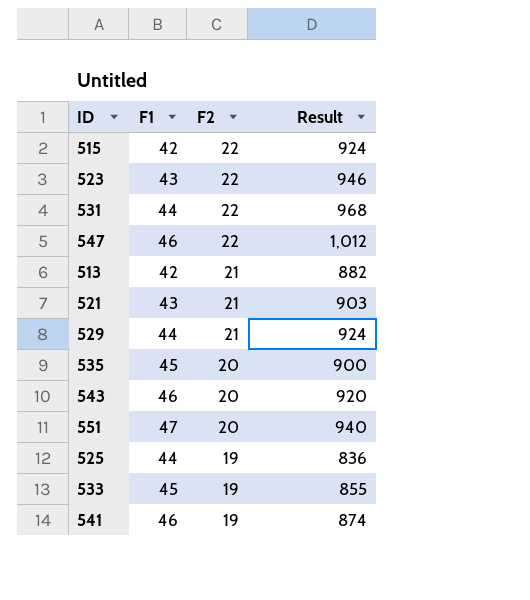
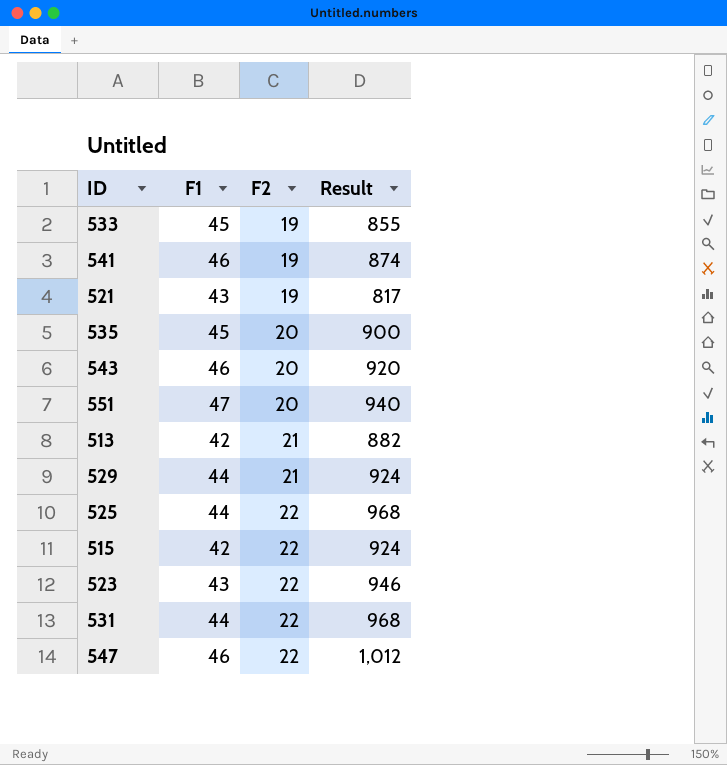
row order: F2 descending -> F2 ascending
521 | F2: 21 -> 19
521 | Result: 903 -> 817
525 | F2: 19 -> 22
525 | Result: 836 -> 968

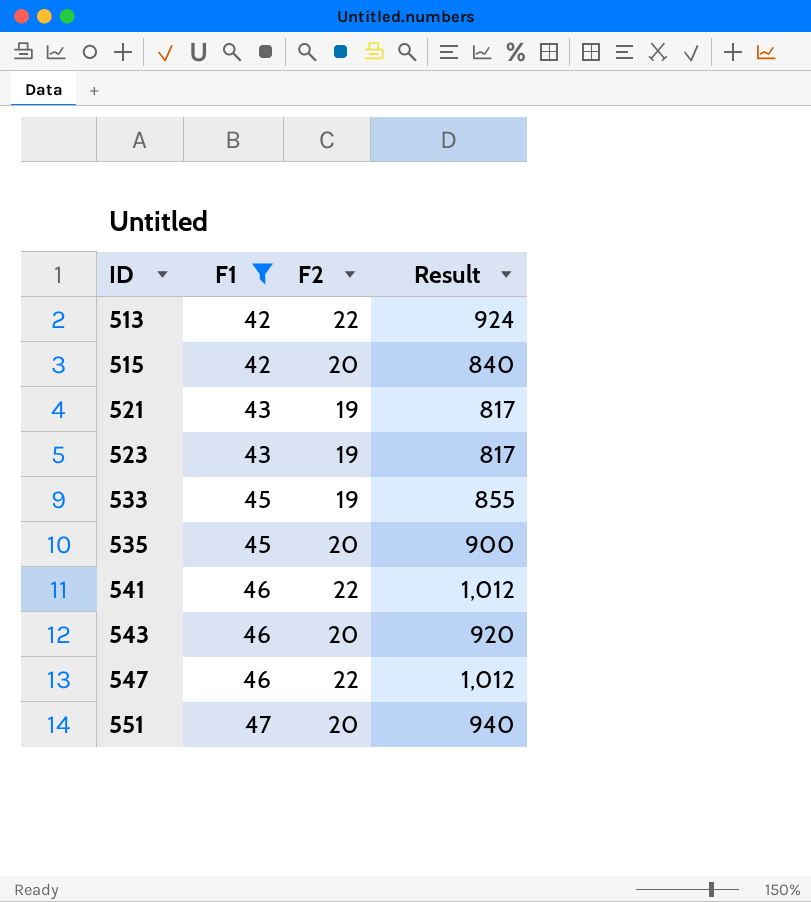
filter: none -> F1 != 44
row order: F2 ascending -> ID ascending
513 | F2: 21 -> 22
513 | Result: 882 -> 924
515 | F2: 22 -> 20
515 | Result: 924 -> 840
523 | F2: 22 -> 19
523 | Result: 946 -> 817
541 | F2: 19 -> 22
541 | Result: 874 -> 1,012

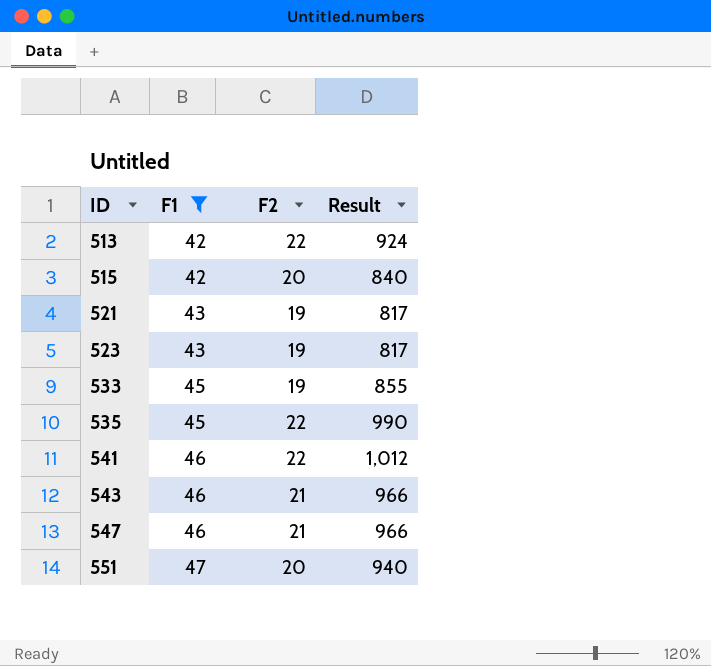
535 | F2: 20 -> 22
535 | Result: 900 -> 990
543 | F2: 20 -> 21
543 | Result: 920 -> 966
547 | F2: 22 -> 21
547 | Result: 1,012 -> 966

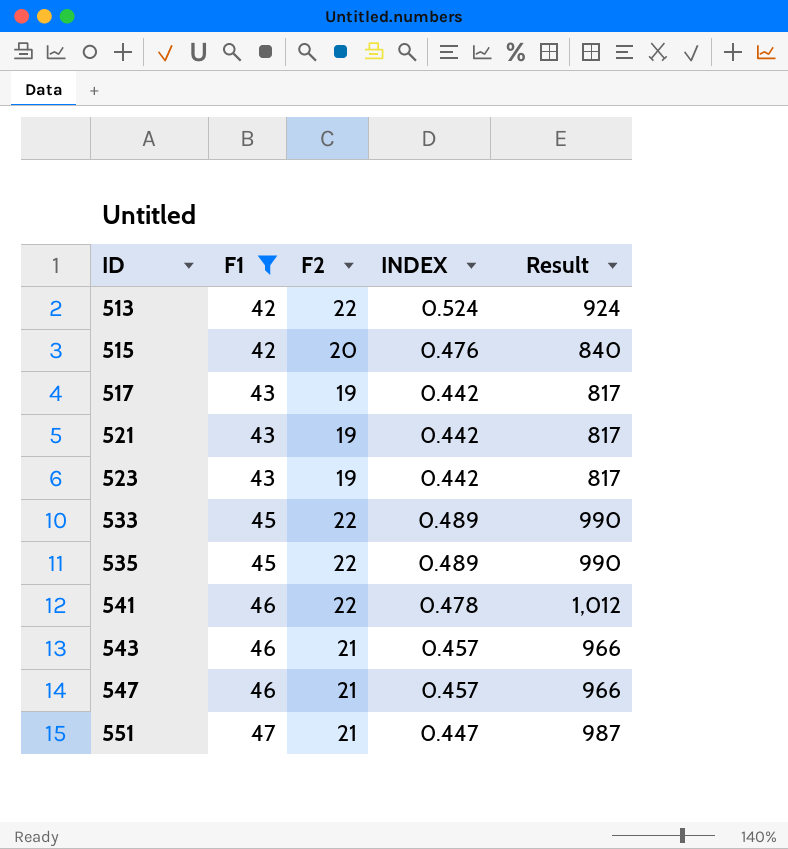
column INDEX | formula: none -> [F2] / [F1]
row 517: none -> 43 | 19 | 0.442 | 817
533 | F2: 19 -> 22
533 | Result: 855 -> 990
551 | F2: 20 -> 21
551 | Result: 940 -> 987

